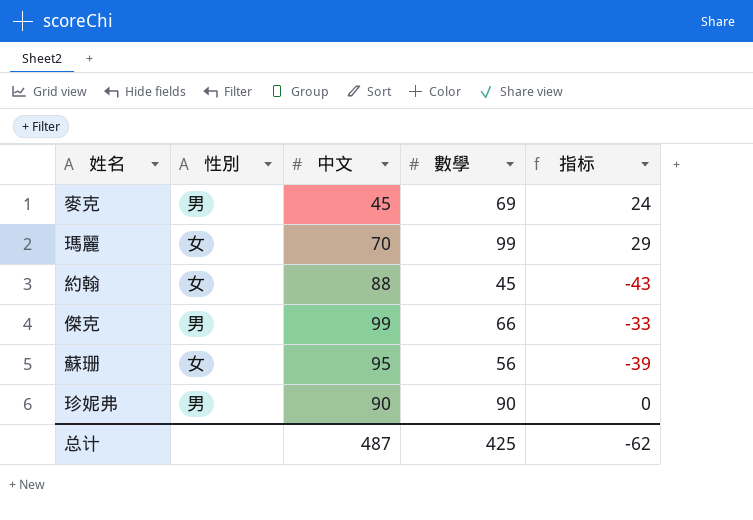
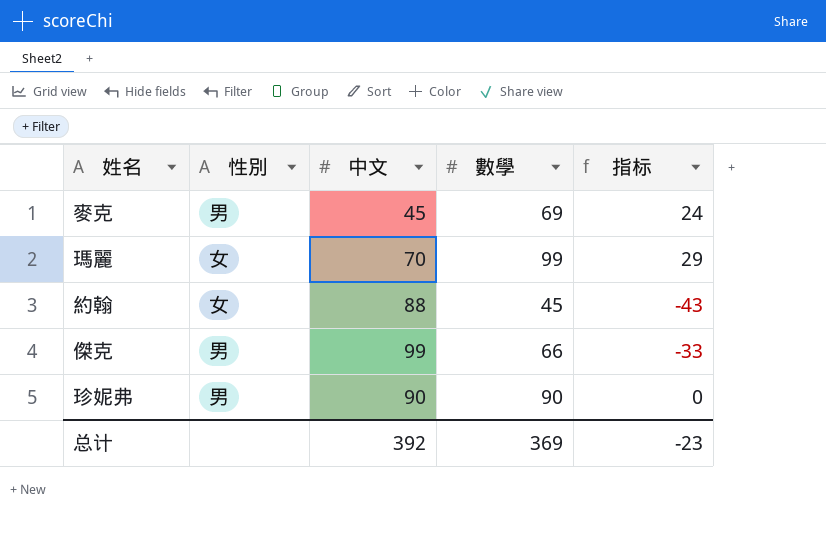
row 蘇珊: 女 | 95 | 56 | -39 -> none
总计 | 中文: 487 -> 392
总计 | 數學: 425 -> 369
总计 | 指标: -62 -> -23

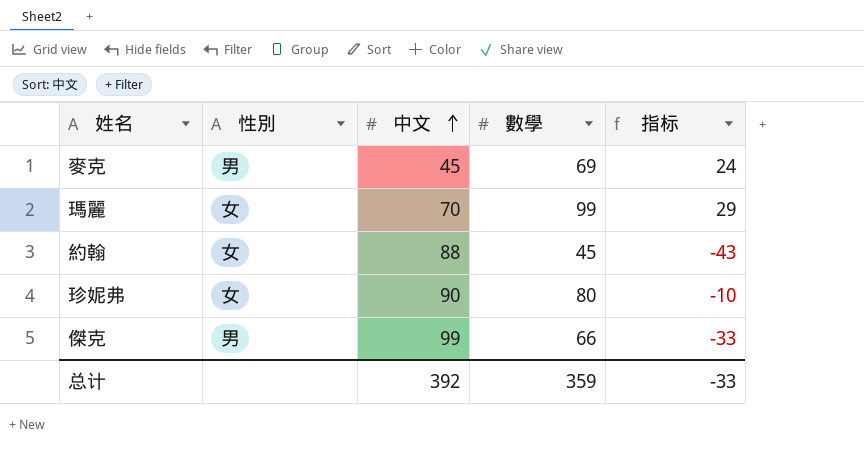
row order: none -> 中文 ascending
珍妮弗 | 性別: 男 -> 女
珍妮弗 | 數學: 90 -> 80
珍妮弗 | 指标: 0 -> -10
总计 | 數學: 369 -> 359
总计 | 指标: -23 -> -33

